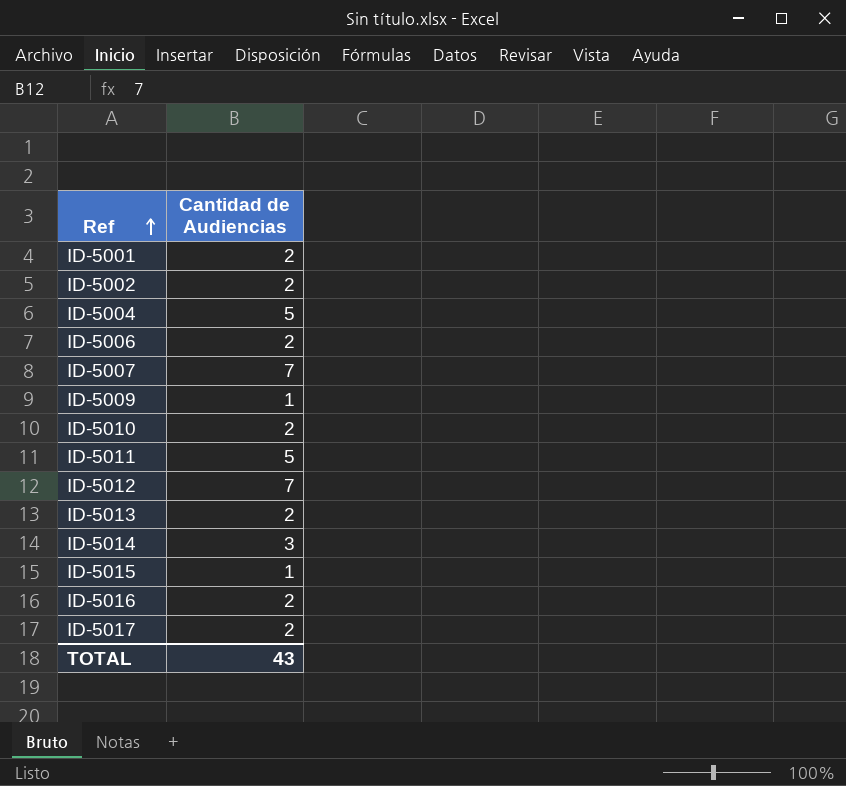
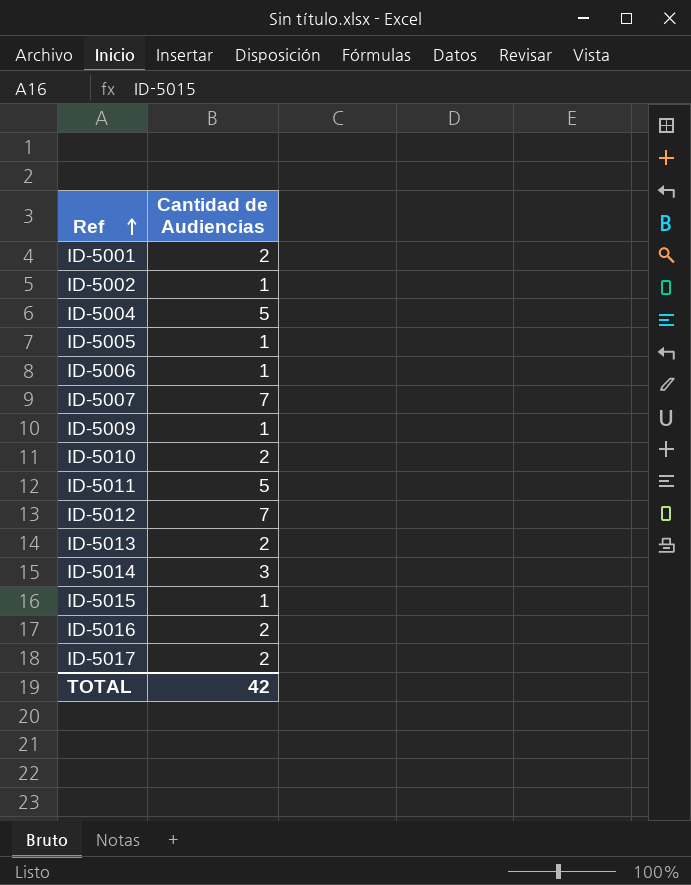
ID-5002 | Cantidad de Audiencias: 2 -> 1
row ID-5005: none -> 1
ID-5006 | Cantidad de Audiencias: 2 -> 1
TOTAL | Cantidad de Audiencias: 43 -> 42

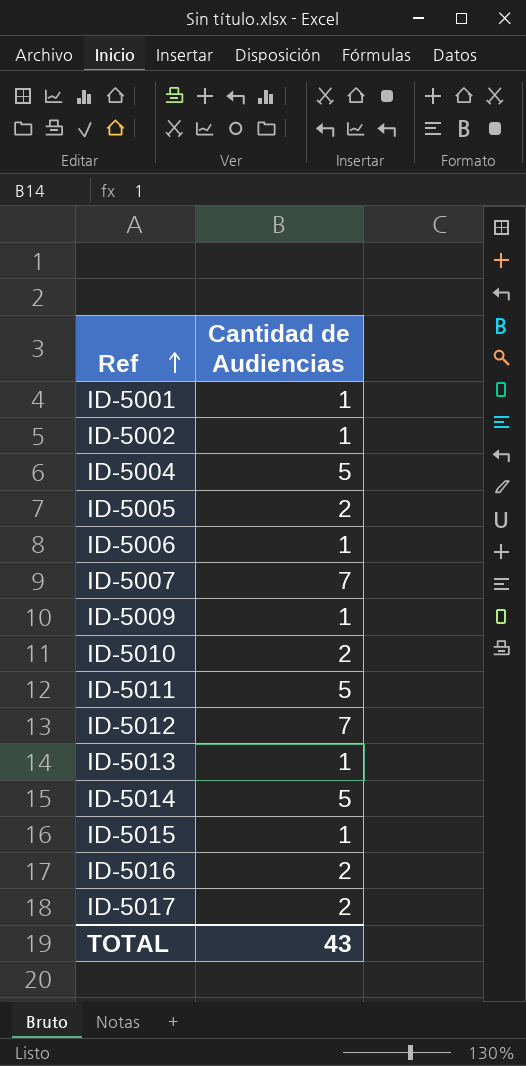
ID-5001 | Cantidad de Audiencias: 2 -> 1
ID-5005 | Cantidad de Audiencias: 1 -> 2
ID-5013 | Cantidad de Audiencias: 2 -> 1
ID-5014 | Cantidad de Audiencias: 3 -> 5
TOTAL | Cantidad de Audiencias: 42 -> 43

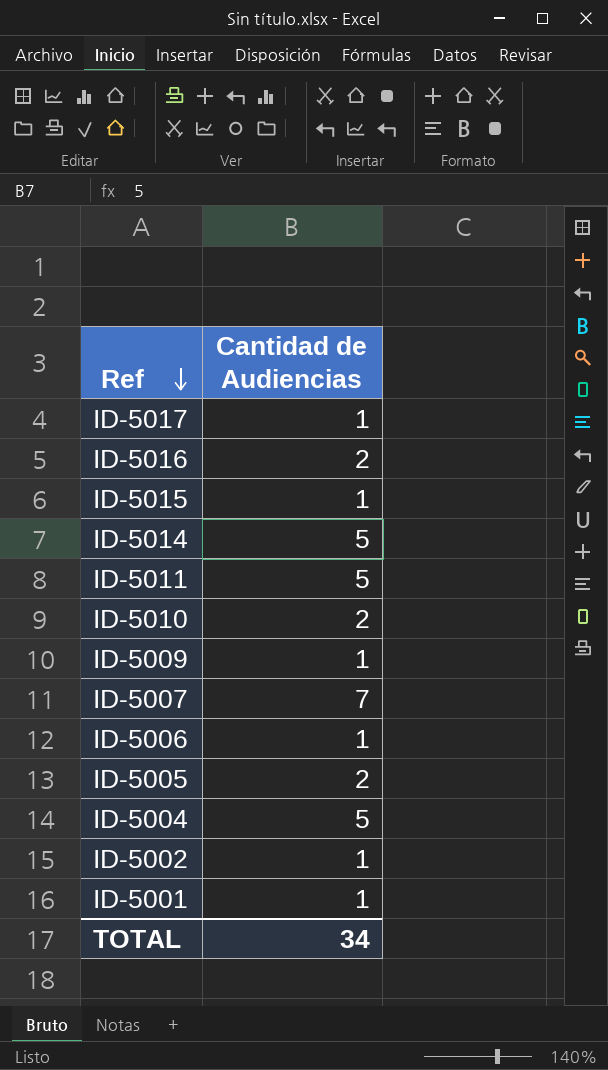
row order: Ref ascending -> Ref descending
row ID-5012: 7 -> none
row ID-5013: 1 -> none
ID-5017 | Cantidad de Audiencias: 2 -> 1
TOTAL | Cantidad de Audiencias: 43 -> 34

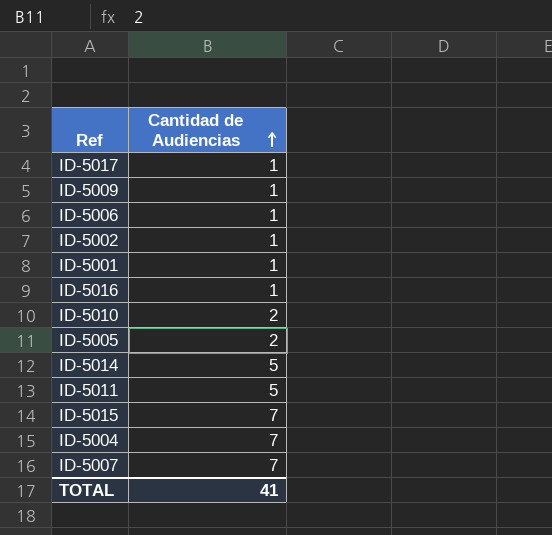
row order: Ref descending -> Cantidad de Audiencias ascending
ID-5016 | Cantidad de Audiencias: 2 -> 1
ID-5015 | Cantidad de Audiencias: 1 -> 7
ID-5004 | Cantidad de Audiencias: 5 -> 7
TOTAL | Cantidad de Audiencias: 34 -> 41

